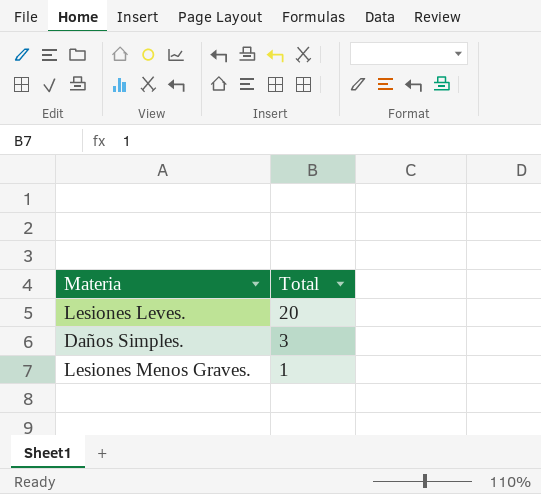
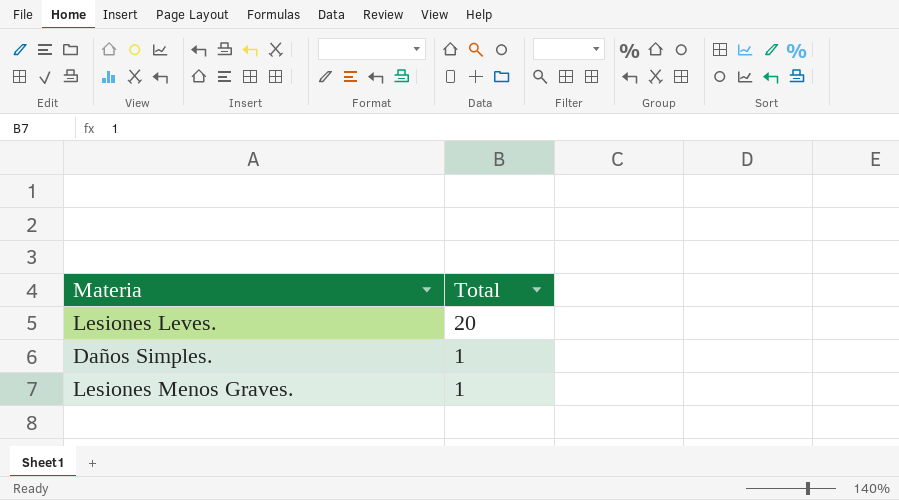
Daños Simples. | Total: 3 -> 1

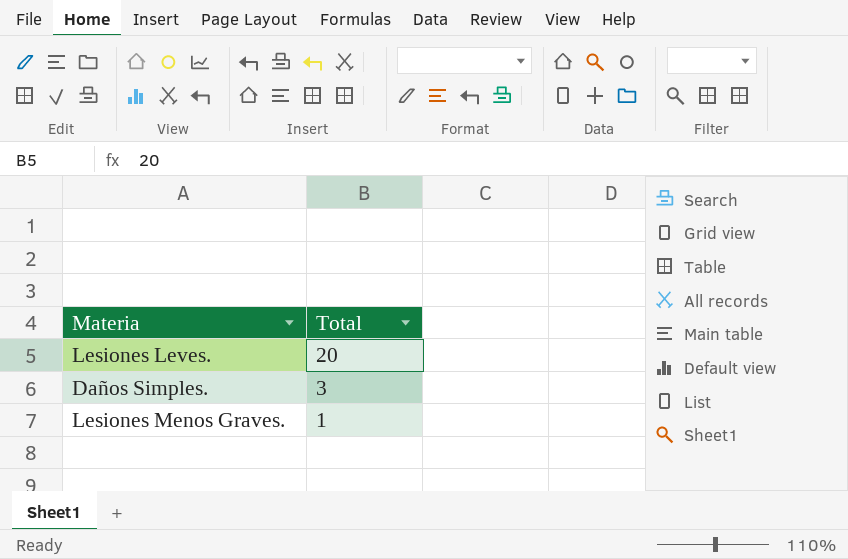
Daños Simples. | Total: 1 -> 3

